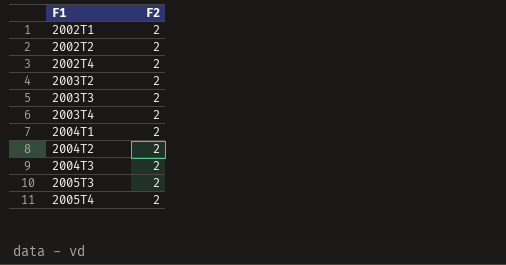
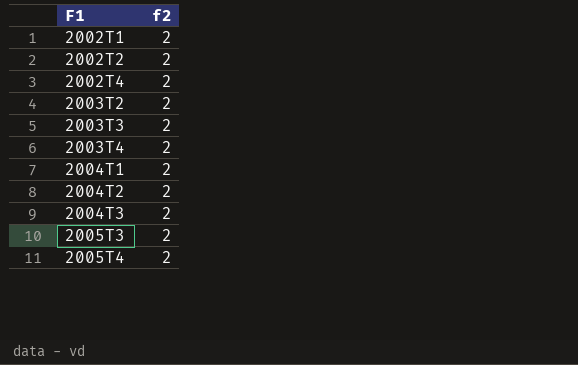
column name: F2 -> f2

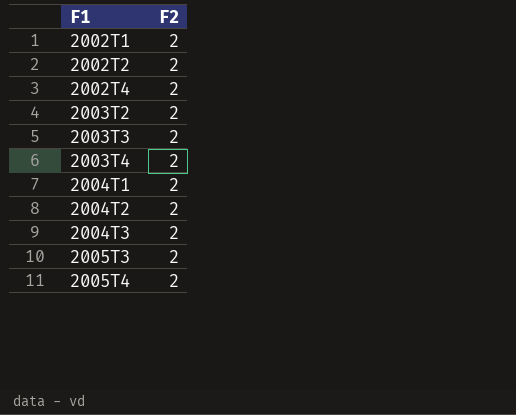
column name: f2 -> F2

